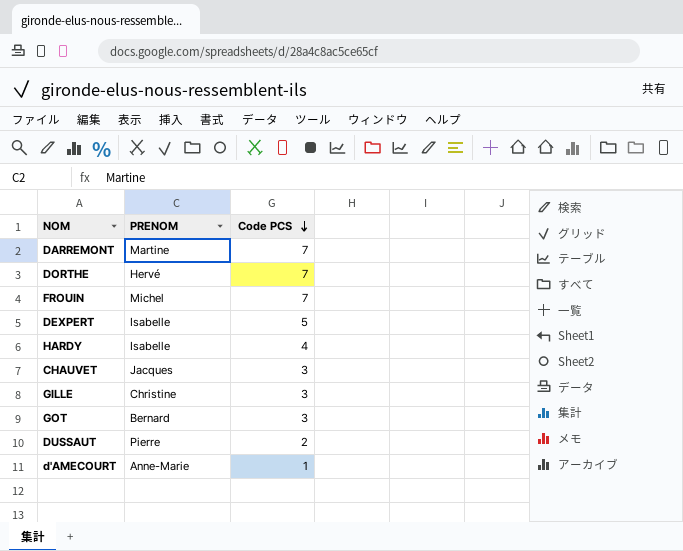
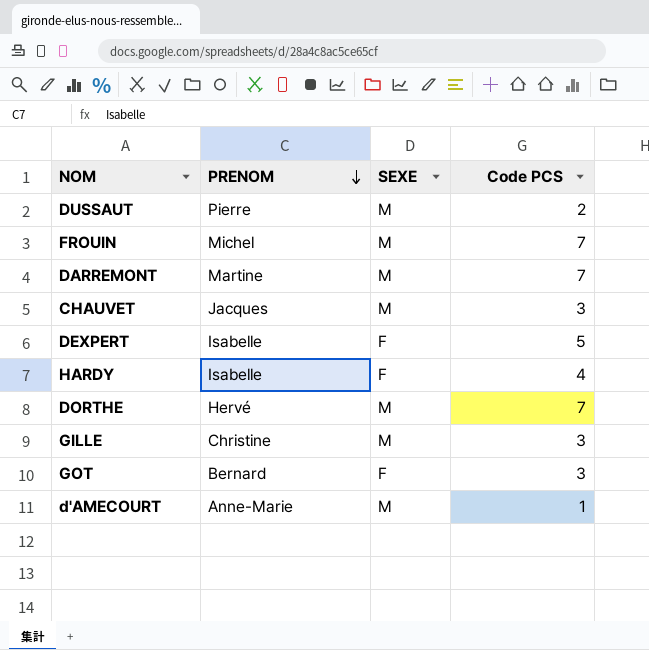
row order: Code PCS descending -> PRENOM descending
column SEXE | position: none -> 3

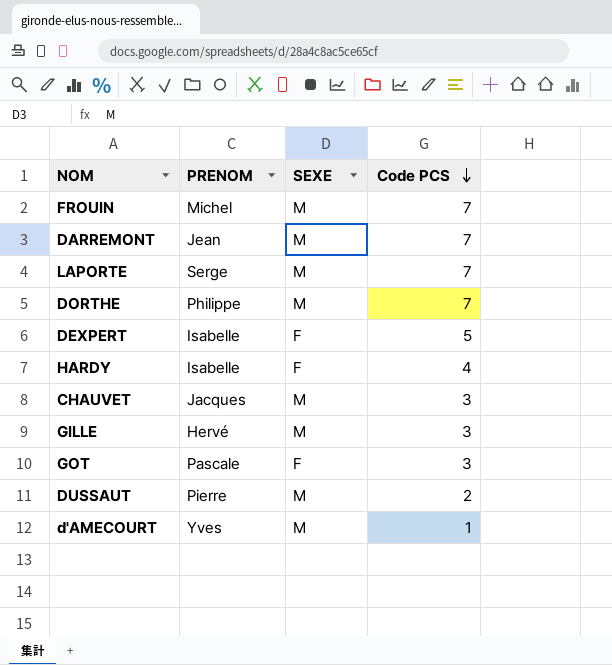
row order: PRENOM descending -> Code PCS descending
DARREMONT | PRENOM: Martine -> Jean
row LAPORTE: none -> Serge | M | 7
DORTHE | PRENOM: Hervé -> Philippe
GILLE | PRENOM: Christine -> Hervé
GOT | PRENOM: Bernard -> Pascale
d'AMECOURT | PRENOM: Anne-Marie -> Yves

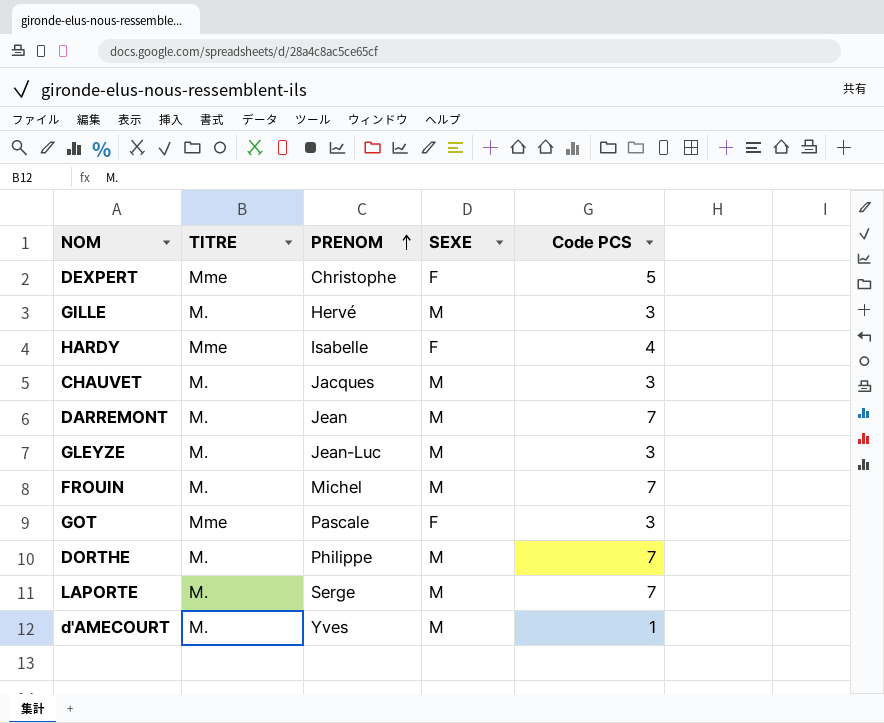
row order: Code PCS descending -> PRENOM ascending
column TITRE | position: none -> 2
row DUSSAUT: Pierre | M | 2 -> none
DEXPERT | PRENOM: Isabelle -> Christophe
row GLEYZE: none -> M. | Jean-Luc | M | 3

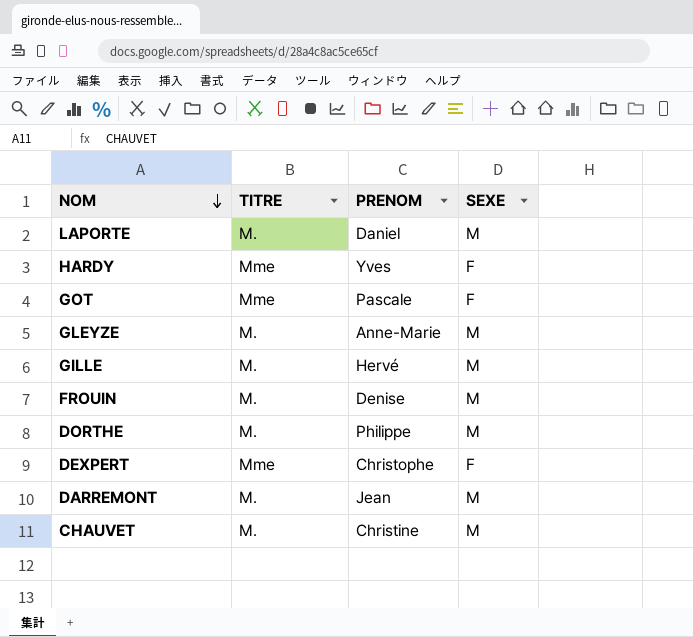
row order: PRENOM ascending -> NOM descending
column Code PCS | position: 5 -> none
row d'AMECOURT: M. | Yves | M | 1 -> none
LAPORTE | PRENOM: Serge -> Daniel
HARDY | PRENOM: Isabelle -> Yves
GLEYZE | PRENOM: Jean-Luc -> Anne-Marie
FROUIN | PRENOM: Michel -> Denise
CHAUVET | PRENOM: Jacques -> Christine

